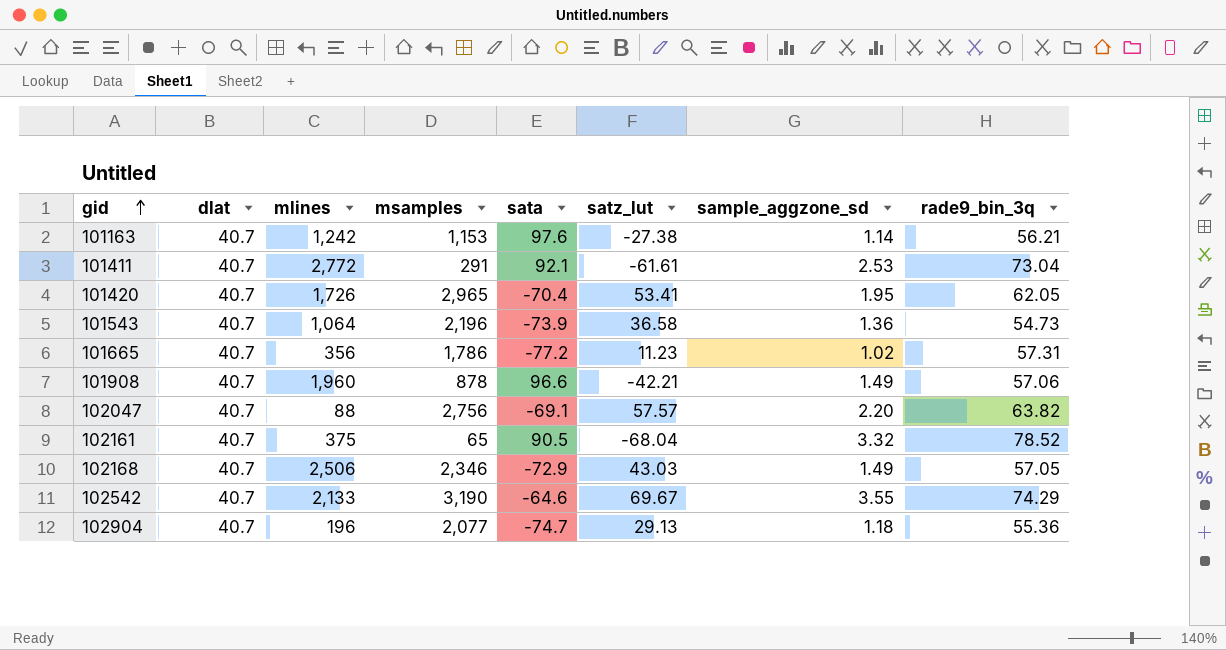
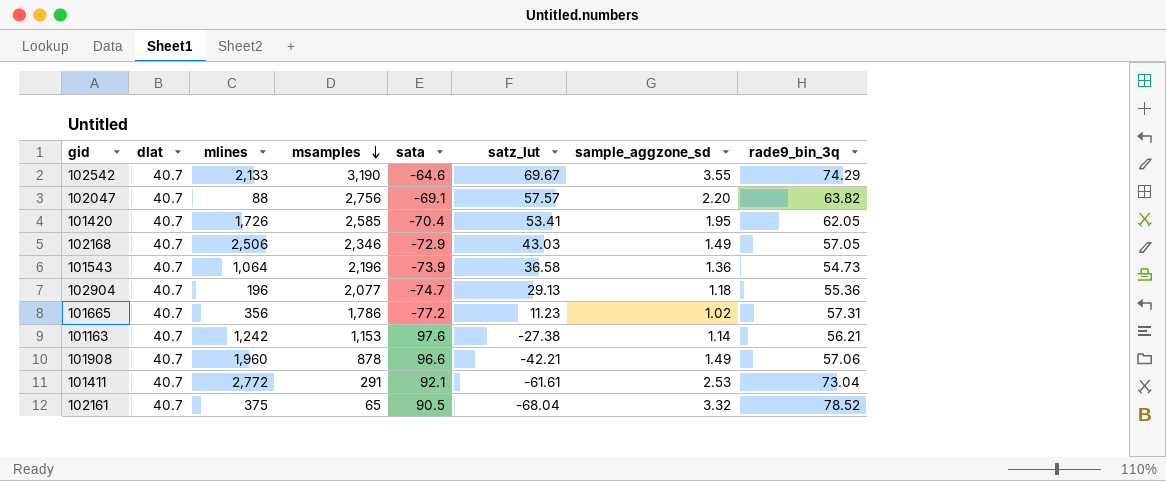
row order: gid ascending -> msamples descending
101420 | msamples: 2,965 -> 2,585

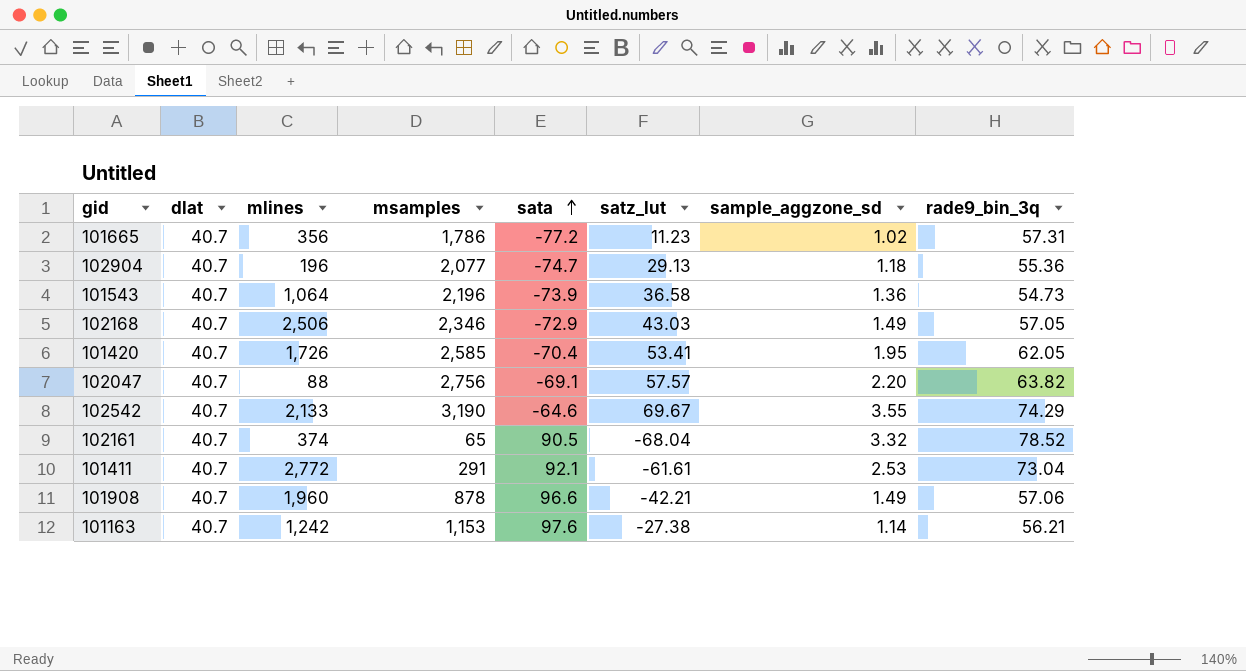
row order: msamples descending -> sata ascending
102161 | mlines: 375 -> 374

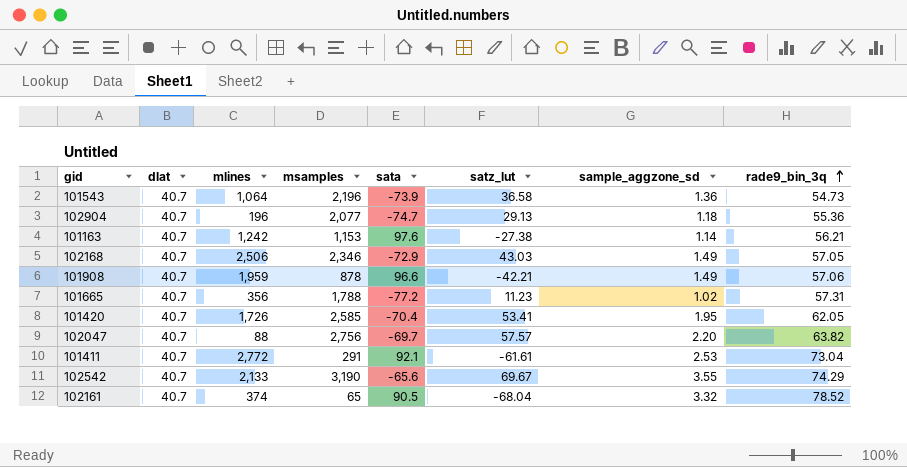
row order: sata ascending -> rade9_bin_3q ascending
101908 | mlines: 1,960 -> 1,959
101665 | msamples: 1,786 -> 1,788
102047 | sata: -69.1 -> -69.7
102542 | sata: -64.6 -> -65.6

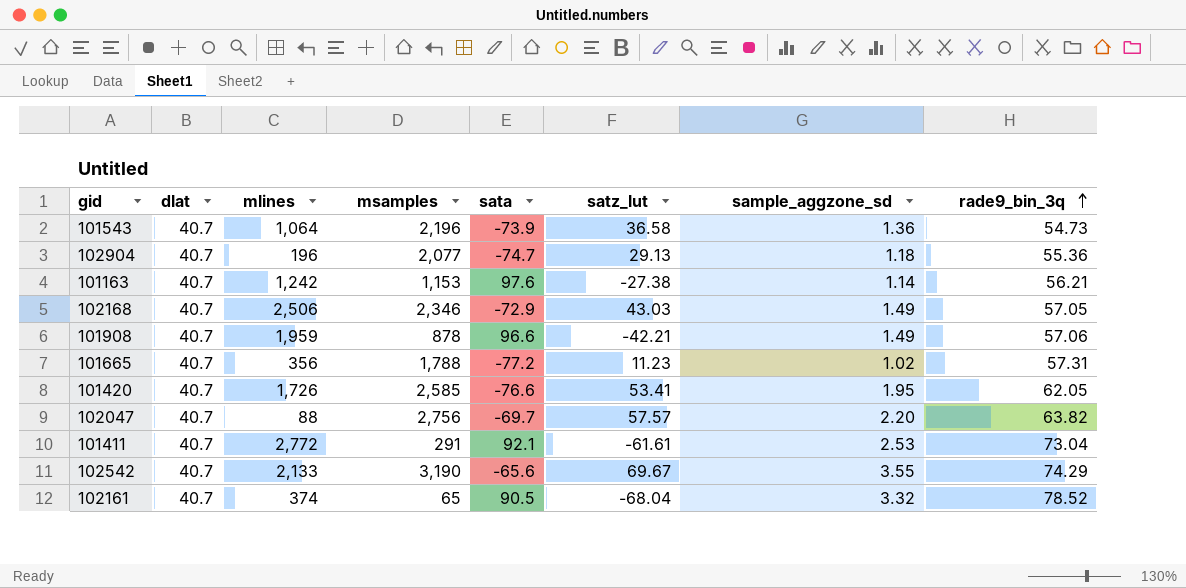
101420 | sata: -70.4 -> -76.6

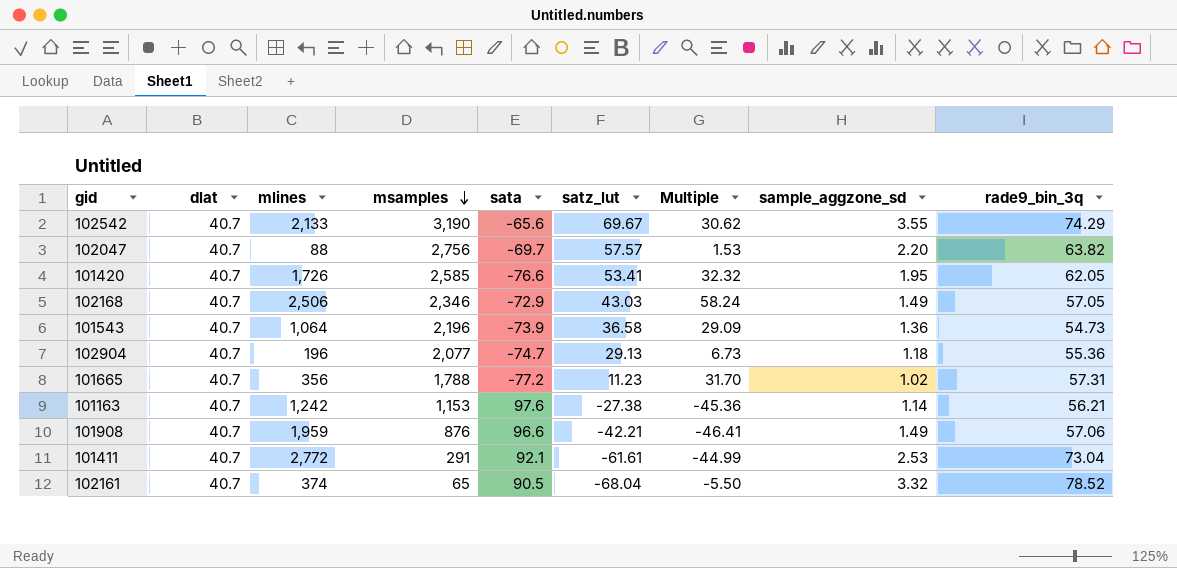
row order: rade9_bin_3q ascending -> msamples descending
column Multiple | formula: none -> [mlines] / [satz_lut]
101908 | msamples: 878 -> 876

